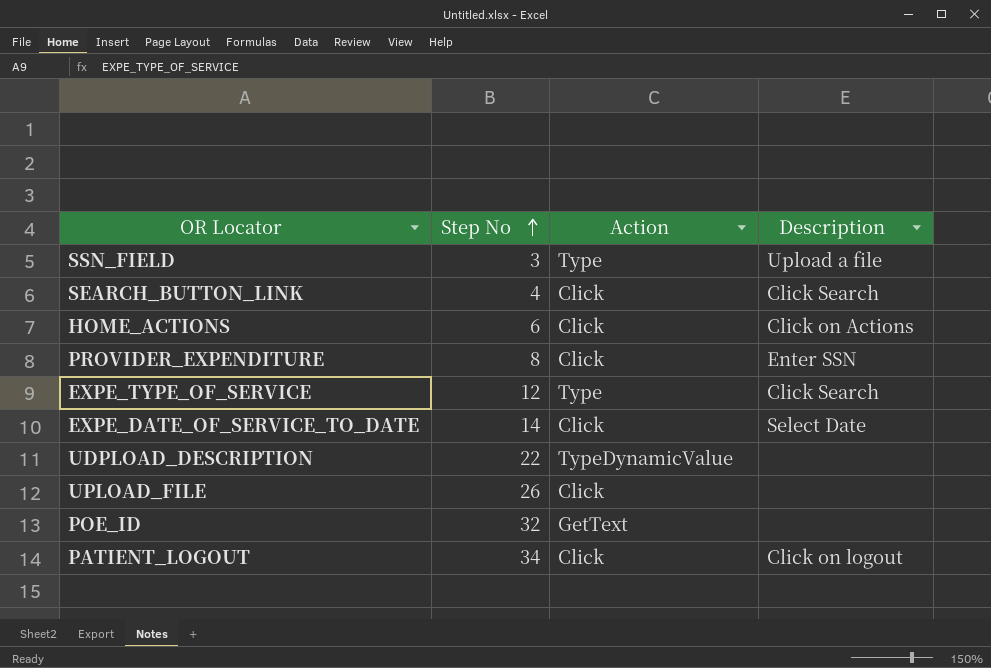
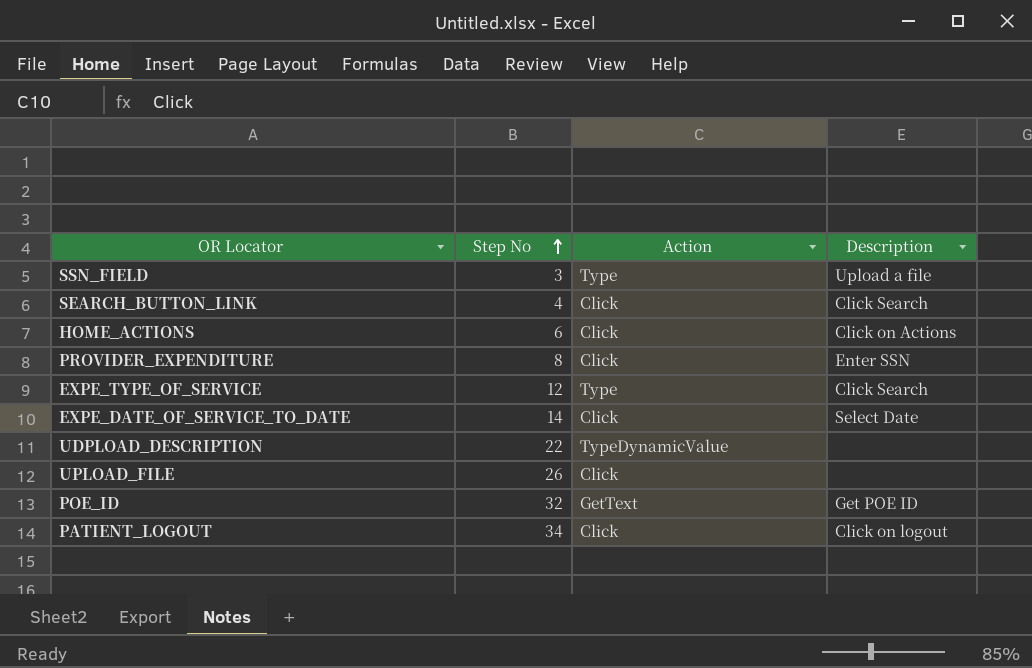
POE_ID | Description: none -> Get POE ID

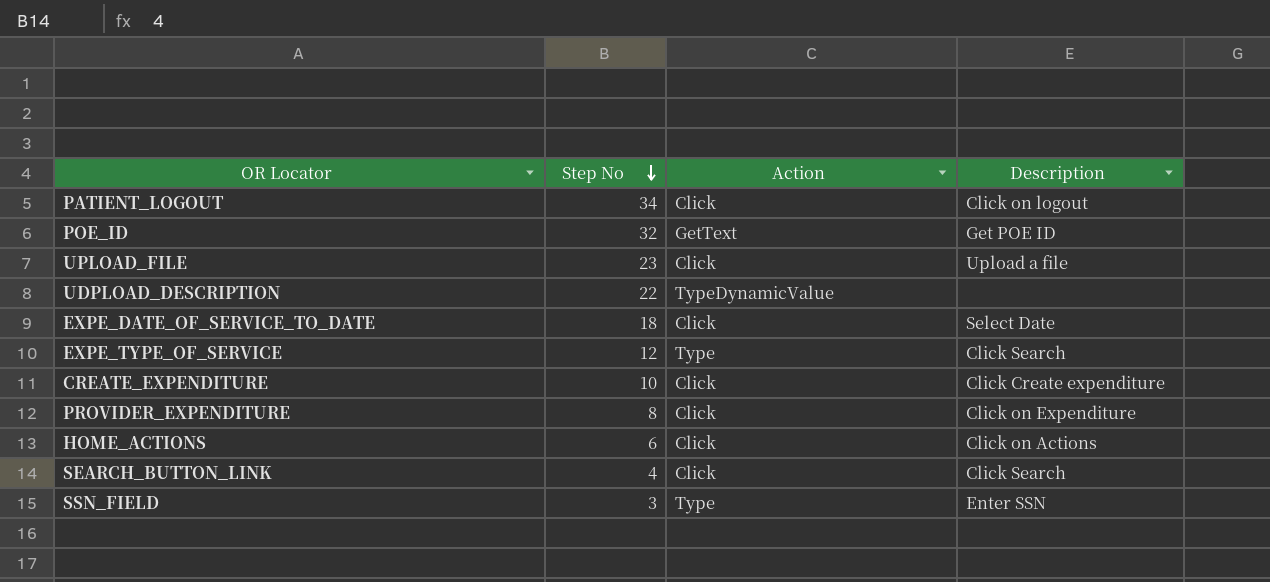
row order: Step No ascending -> Step No descending
UPLOAD_FILE | Step No: 26 -> 23
UPLOAD_FILE | Description: none -> Upload a file
EXPE_DATE_OF_SERVICE_TO_DATE | Step No: 14 -> 18
row CREATE_EXPENDITURE: none -> 10 | Click | Click Create expenditure
PROVIDER_EXPENDITURE | Description: Enter SSN -> Click on Expenditure
SSN_FIELD | Description: Upload a file -> Enter SSN

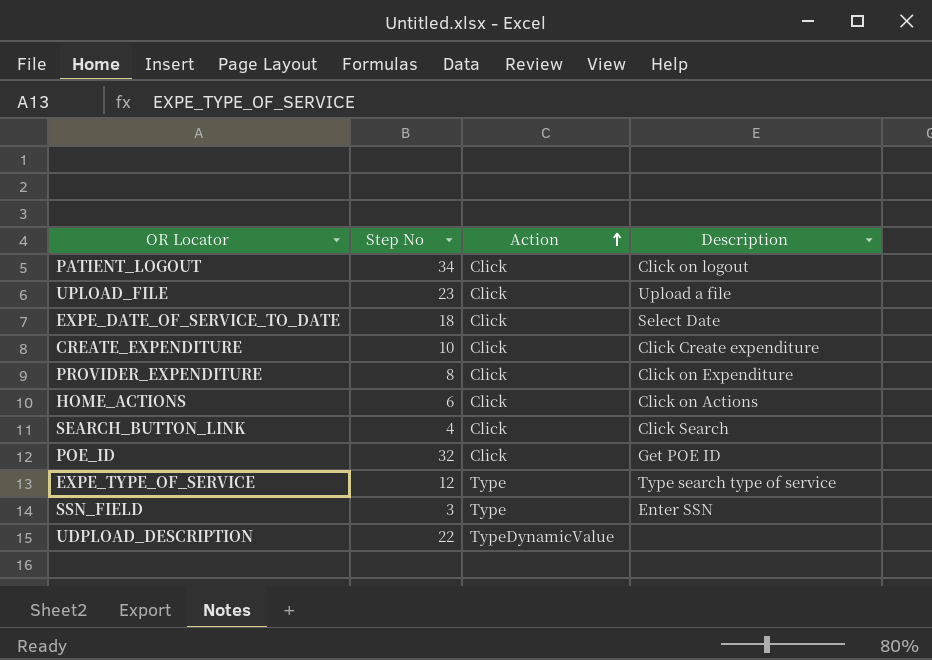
row order: Step No descending -> Action ascending
POE_ID | Action: GetText -> Click
EXPE_TYPE_OF_SERVICE | Description: Click Search -> Type search type of service

